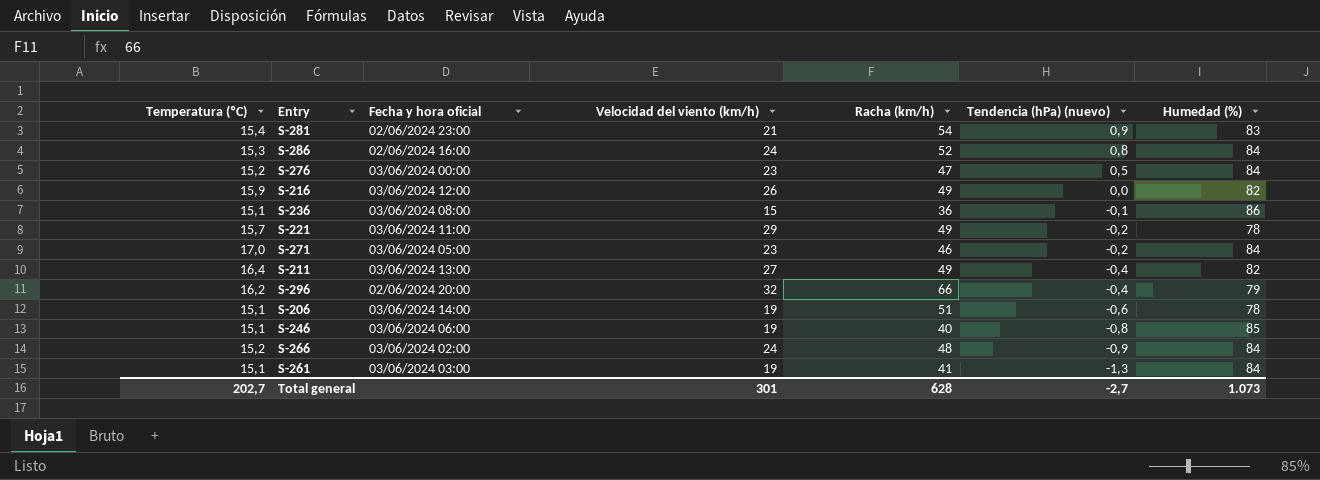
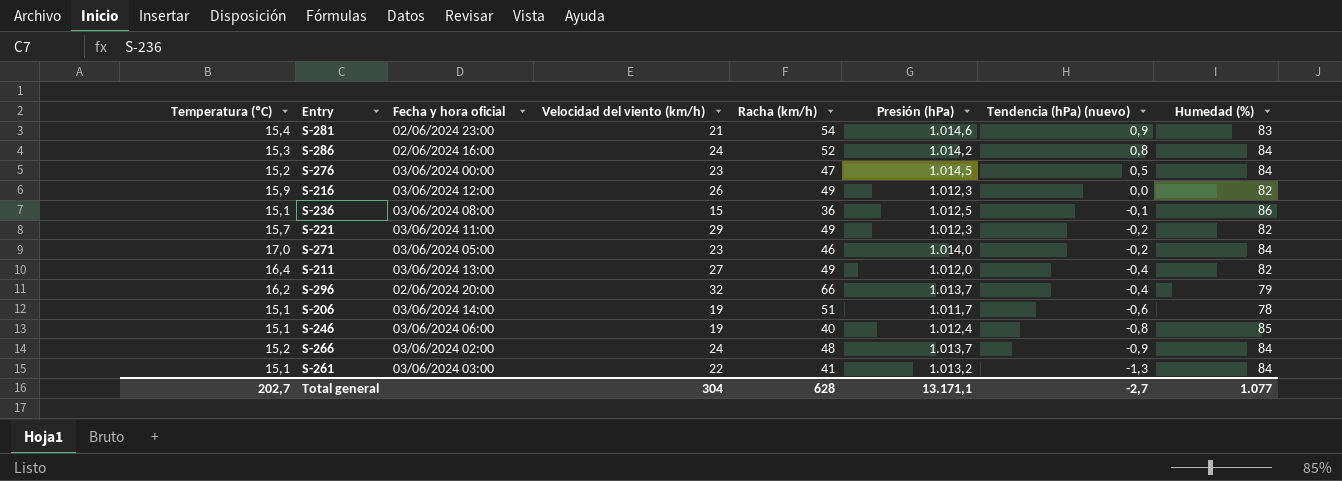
column Presión (hPa) | position: none -> 6
S-221 | Humedad (%): 78 -> 82
S-261 | Velocidad del viento (km/h): 19 -> 22
Total general | Velocidad del viento (km/h): 301 -> 304
Total general | Humedad (%): 1.073 -> 1.077

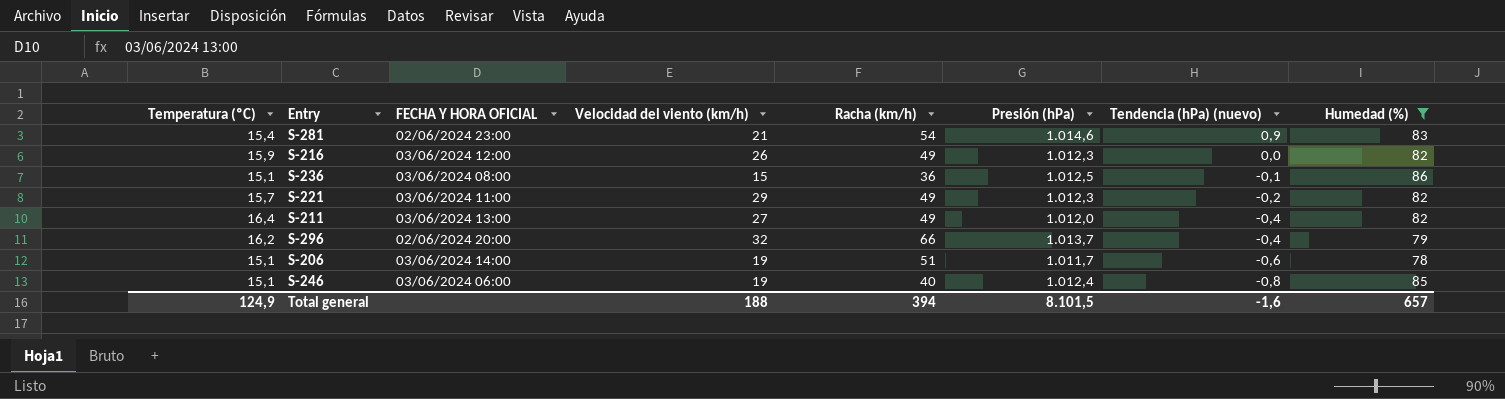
filter: none -> Humedad (%) != 84
column name: Fecha y hora oficial -> FECHA Y HORA OFICIAL
Total general | Temperatura (ºC): 202,7 -> 124,9
Total general | Velocidad del viento (km/h): 304 -> 188
Total general | Racha (km/h): 628 -> 394
Total general | Presión (hPa): 13.171,1 -> 8.101,5
Total general | Tendencia (hPa) (nuevo): -2,7 -> -1,6
Total general | Humedad (%): 1.077 -> 657

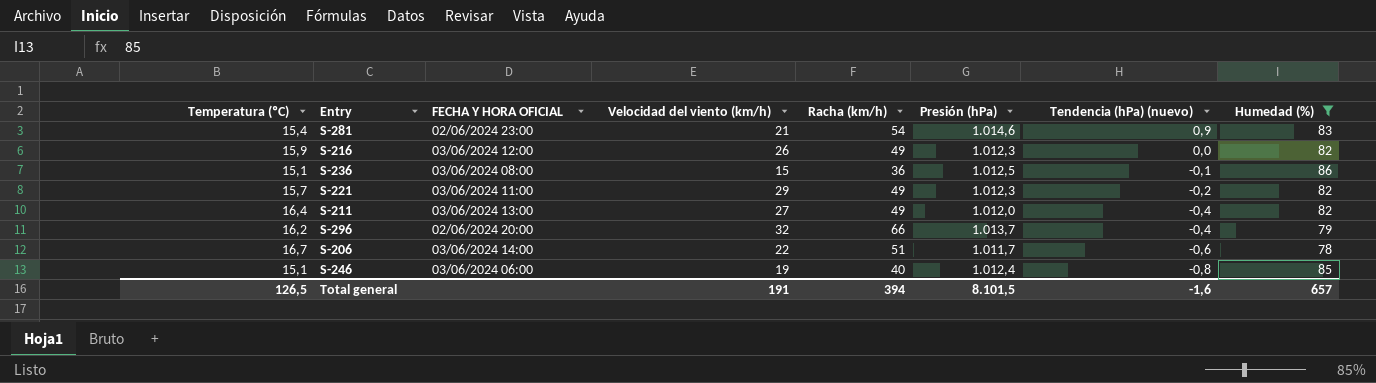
S-206 | Temperatura (ºC): 15,1 -> 16,7
S-206 | Velocidad del viento (km/h): 19 -> 22
Total general | Temperatura (ºC): 124,9 -> 126,5
Total general | Velocidad del viento (km/h): 188 -> 191

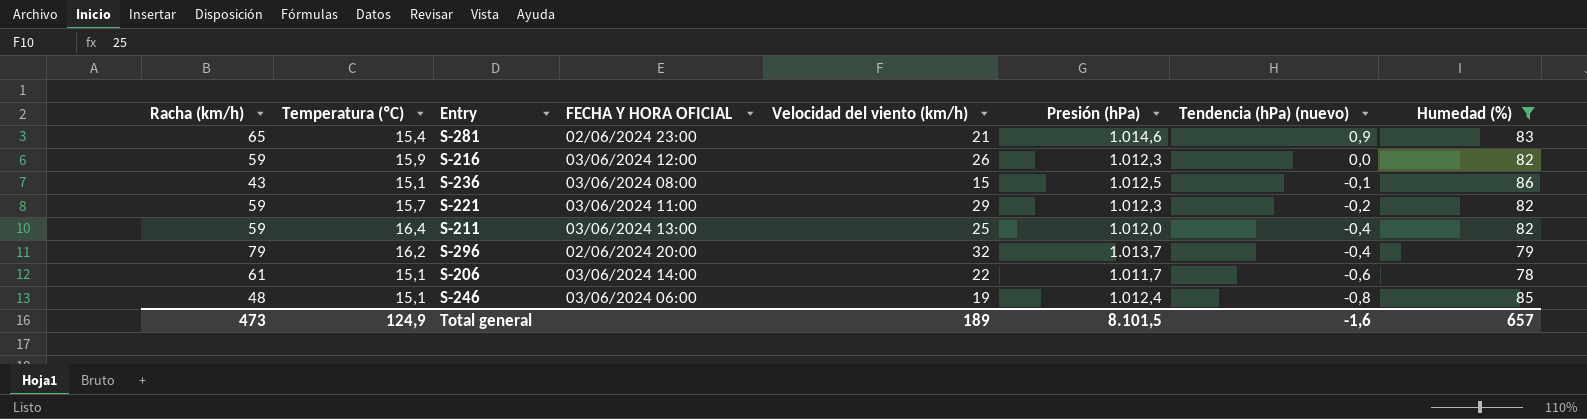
column Racha (km/h) | position: 5 -> 1
S-281 | Racha (km/h): 54 -> 65
S-216 | Racha (km/h): 49 -> 59
S-236 | Racha (km/h): 36 -> 43
S-221 | Racha (km/h): 49 -> 59
S-211 | Racha (km/h): 49 -> 59
S-211 | Velocidad del viento (km/h): 27 -> 25
S-296 | Racha (km/h): 66 -> 79
S-206 | Racha (km/h): 51 -> 61
S-206 | Temperatura (ºC): 16,7 -> 15,1
S-246 | Racha (km/h): 40 -> 48
Total general | Racha (km/h): 394 -> 473
Total general | Temperatura (ºC): 126,5 -> 124,9
Total general | Velocidad del viento (km/h): 191 -> 189

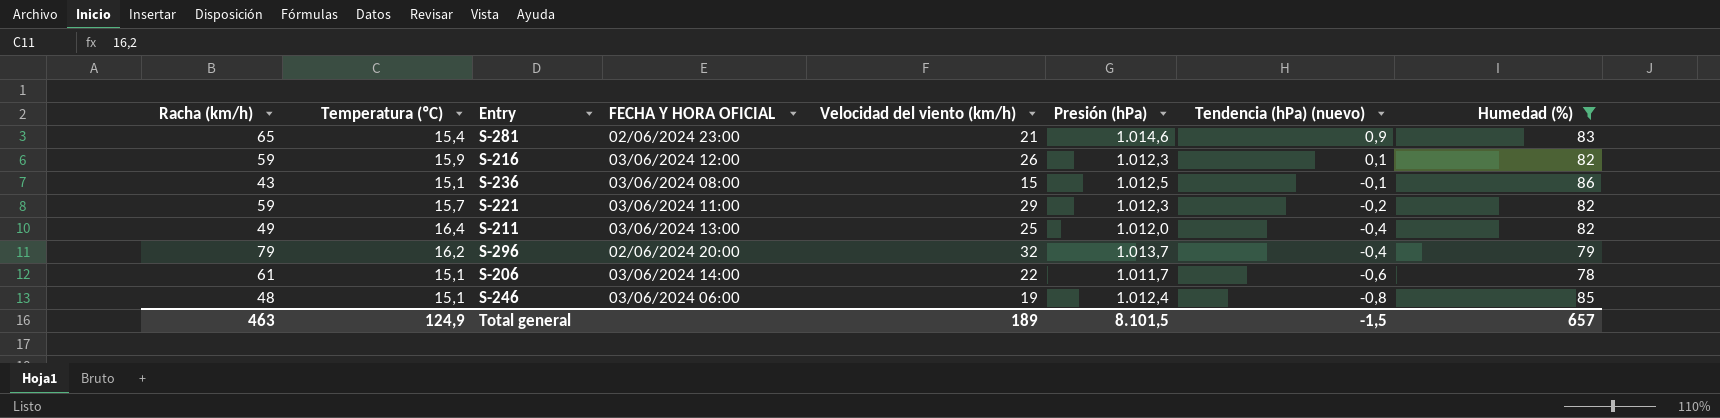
S-216 | Tendencia (hPa) (nuevo): 0,0 -> 0,1
S-211 | Racha (km/h): 59 -> 49
Total general | Racha (km/h): 473 -> 463
Total general | Tendencia (hPa) (nuevo): -1,6 -> -1,5

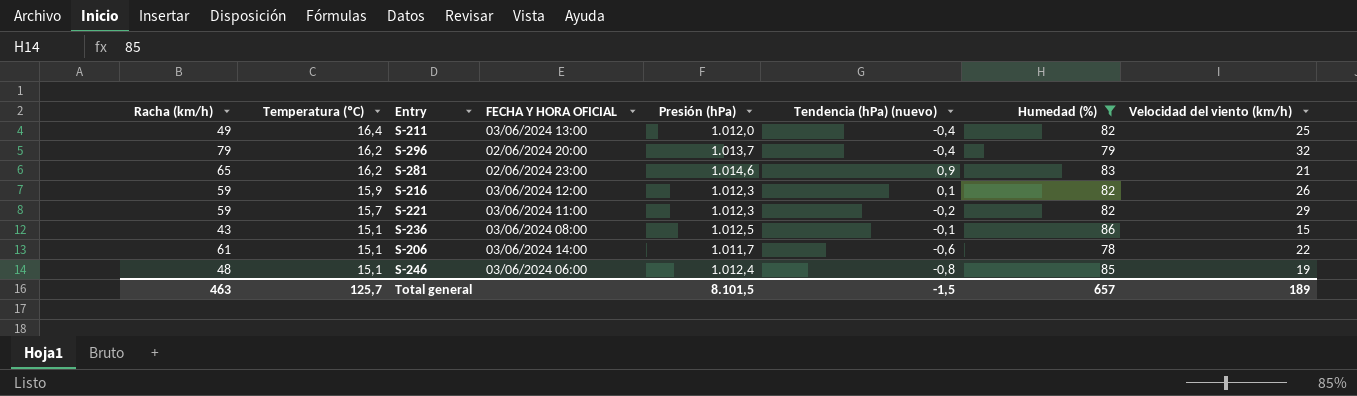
row order: Tendencia (hPa) (nuevo) descending -> Temperatura (ºC) descending
column Velocidad del viento (km/h) | position: 5 -> 8
S-281 | Temperatura (ºC): 15,4 -> 16,2
Total general | Temperatura (ºC): 124,9 -> 125,7

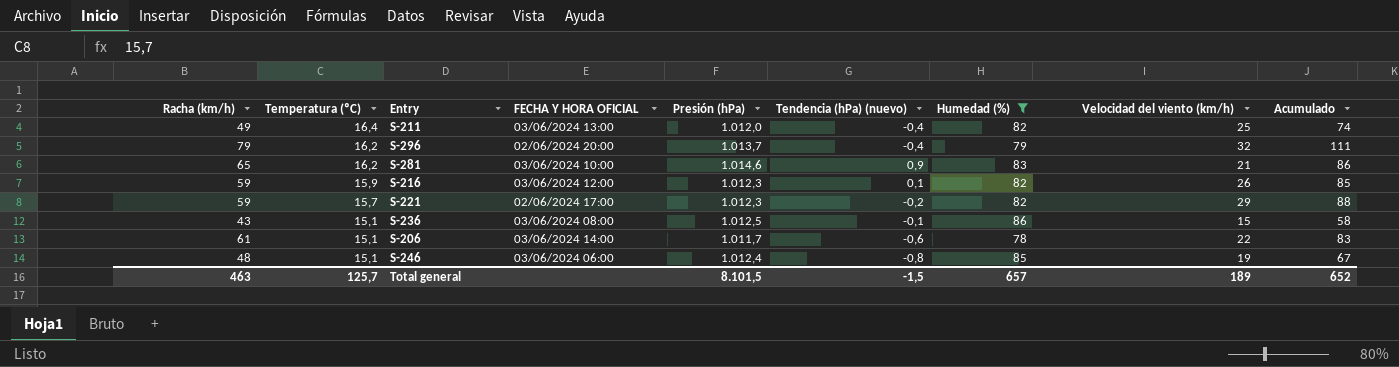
column Acumulado | formula: none -> [Racha (km/h)] + [Velocidad del viento (km/h)]
S-281 | FECHA Y HORA OFICIAL: 02/06/2024 23:00 -> 03/06/2024 10:00
S-221 | FECHA Y HORA OFICIAL: 03/06/2024 11:00 -> 02/06/2024 17:00

